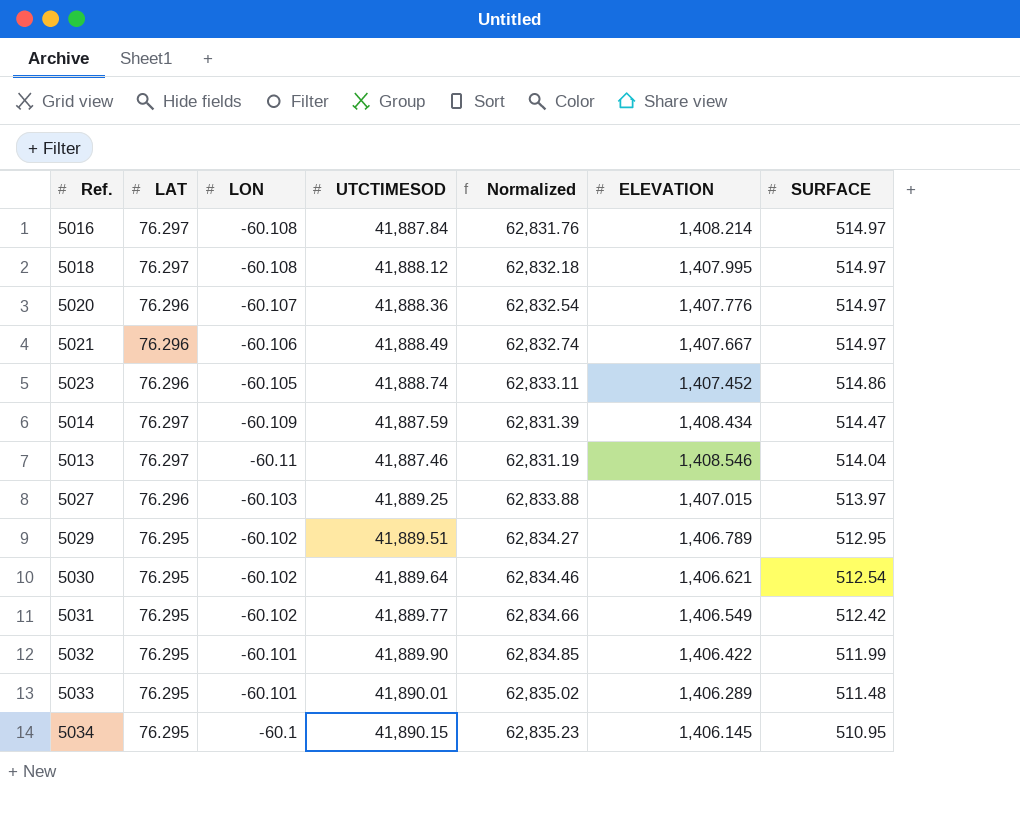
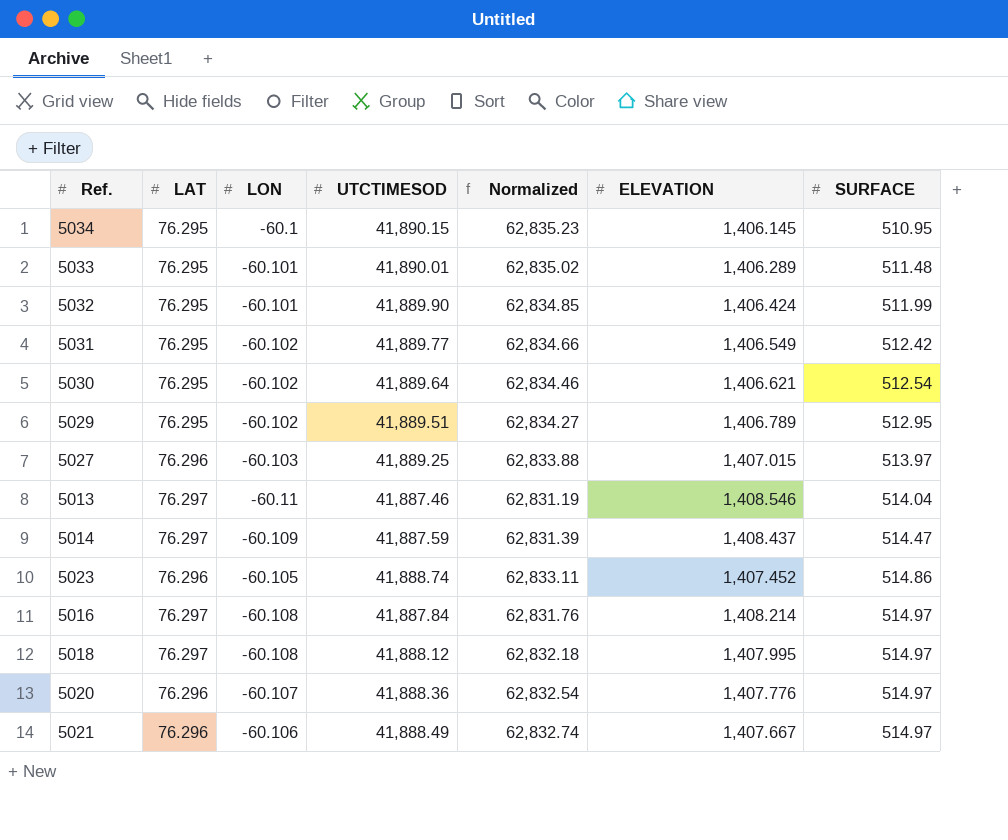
row order: SURFACE descending -> SURFACE ascending
5032 | ELEVATION: 1,406.422 -> 1,406.424
5014 | ELEVATION: 1,408.434 -> 1,408.437

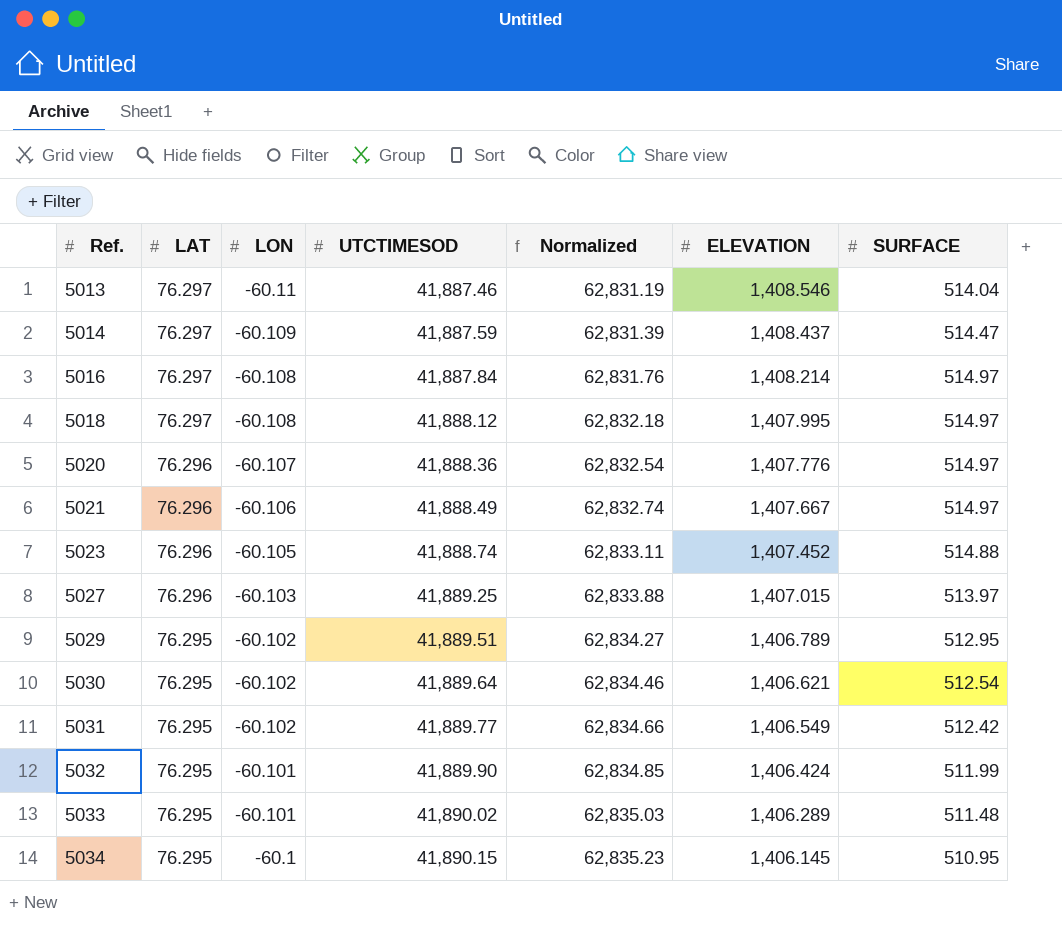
row order: SURFACE ascending -> Ref. ascending
5023 | SURFACE: 514.86 -> 514.88
5033 | UTCTIMESOD: 41,890.01 -> 41,890.02
5033 | Normalized: 62,835.02 -> 62,835.03

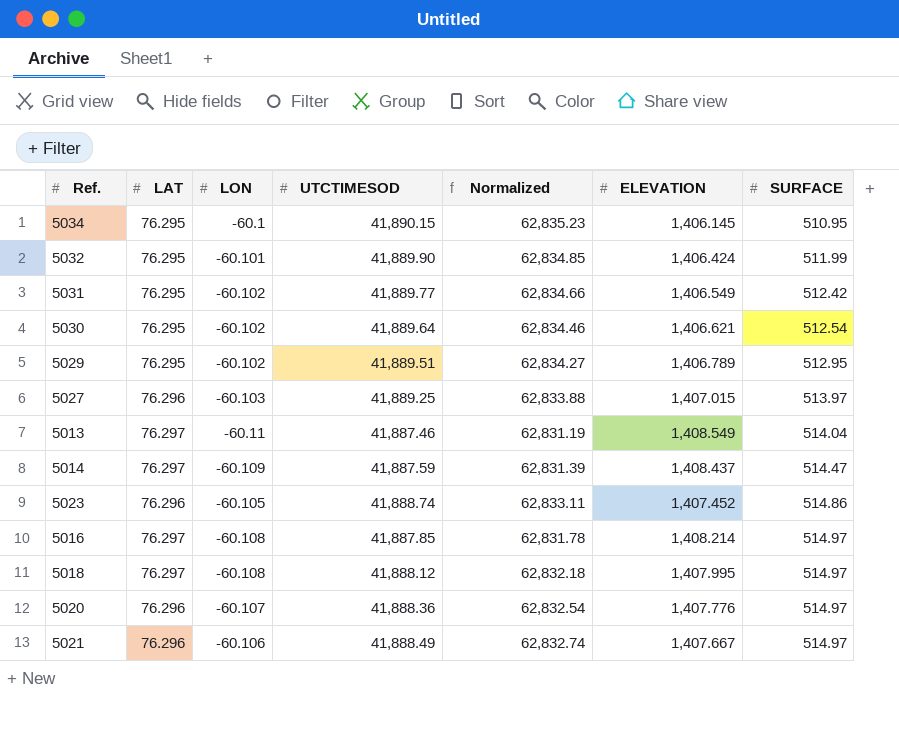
row order: Ref. ascending -> SURFACE ascending
row 5033: 76.295 | -60.101 | 41,890.02 | 62,835.03 | 1,406.289 | 511.48 -> none
5013 | ELEVATION: 1,408.546 -> 1,408.549
5023 | SURFACE: 514.88 -> 514.86
5016 | UTCTIMESOD: 41,887.84 -> 41,887.85
5016 | Normalized: 62,831.76 -> 62,831.78

